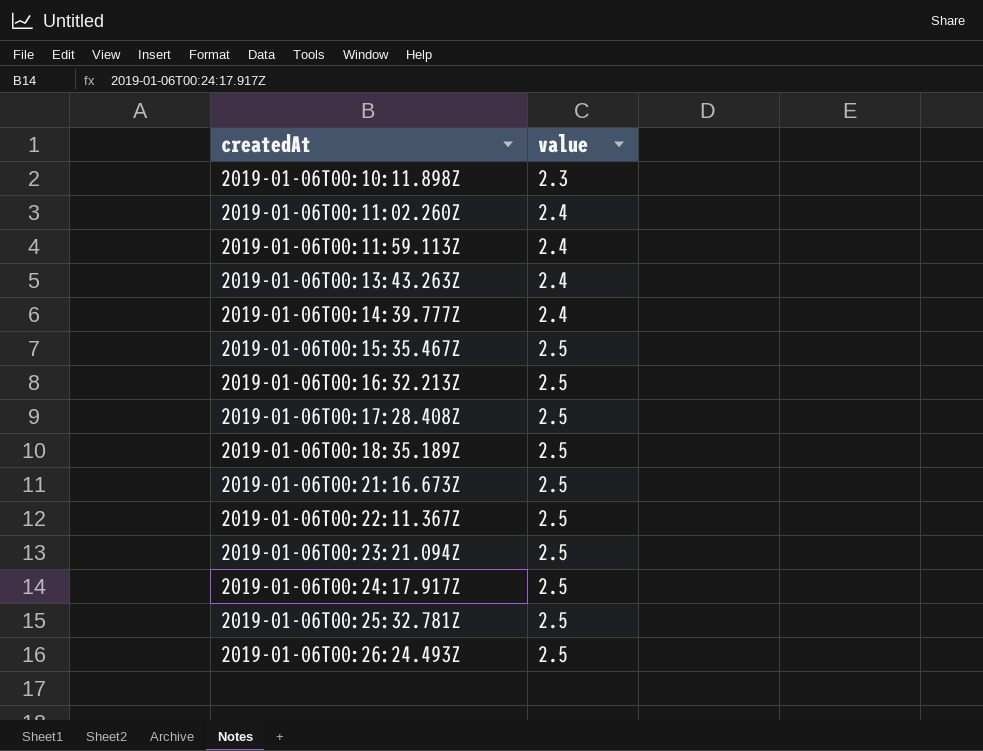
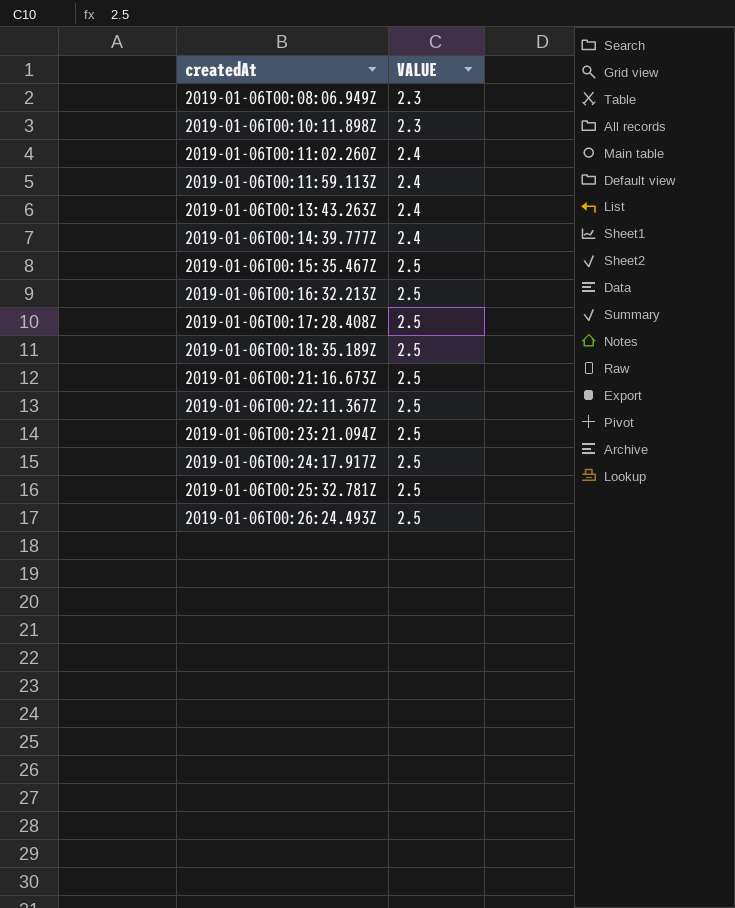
column name: value -> VALUE
row 2019-01-06T00:08:06.949Z: none -> 2.3

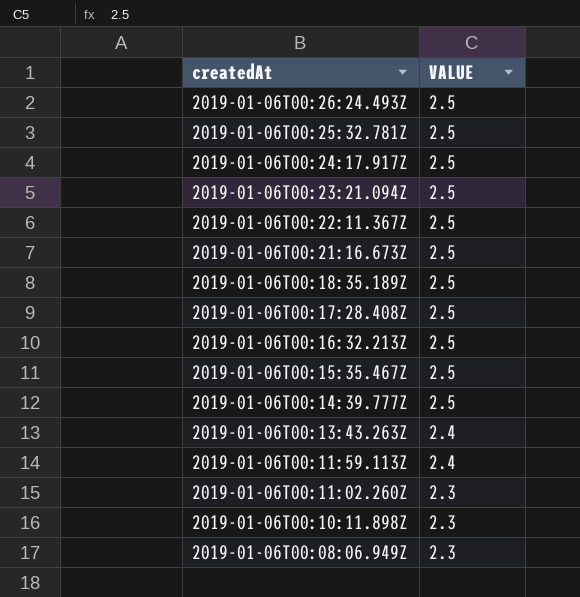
row order: createdAt ascending -> createdAt descending
2019-01-06T00:14:39.777Z | VALUE: 2.4 -> 2.5
2019-01-06T00:11:02.260Z | VALUE: 2.4 -> 2.3

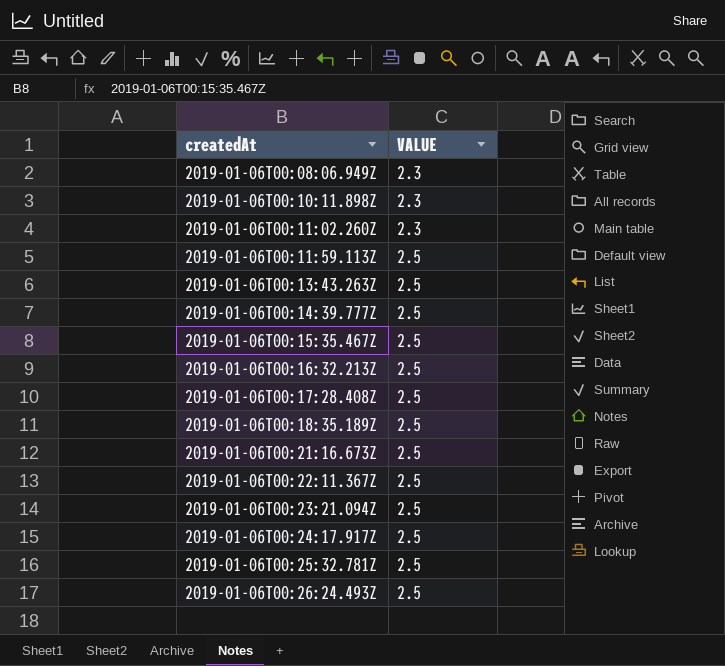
row order: createdAt descending -> createdAt ascending
2019-01-06T00:11:59.113Z | VALUE: 2.4 -> 2.5
2019-01-06T00:13:43.263Z | VALUE: 2.4 -> 2.5

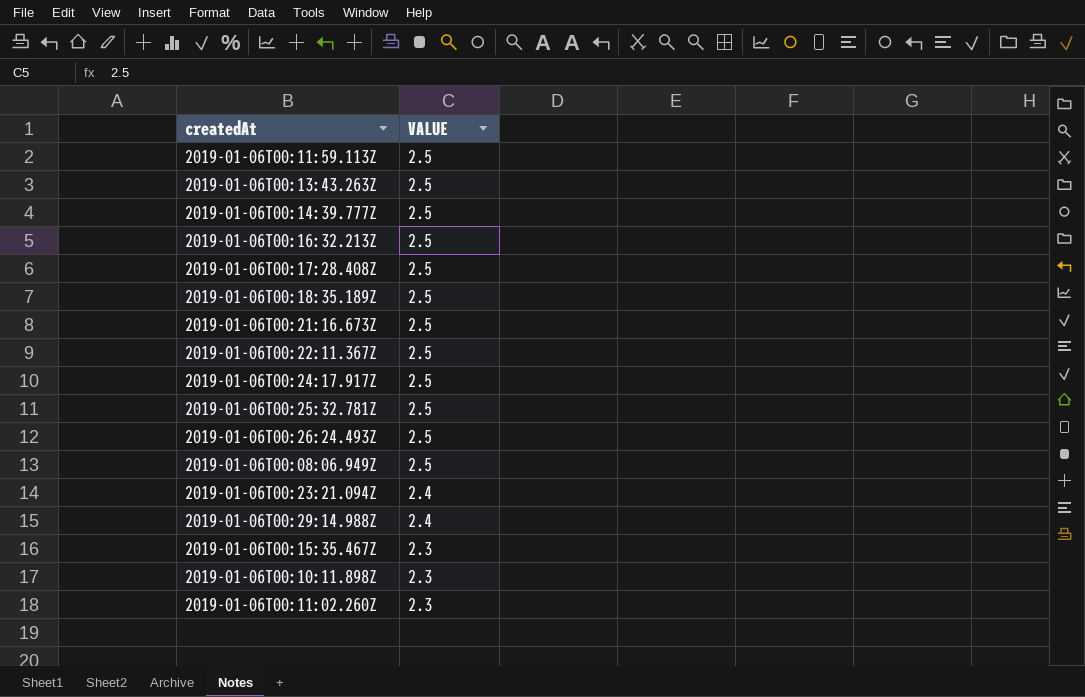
row order: createdAt ascending -> VALUE descending
2019-01-06T00:08:06.949Z | VALUE: 2.3 -> 2.5
2019-01-06T00:23:21.094Z | VALUE: 2.5 -> 2.4
row 2019-01-06T00:29:14.988Z: none -> 2.4
2019-01-06T00:15:35.467Z | VALUE: 2.5 -> 2.3

